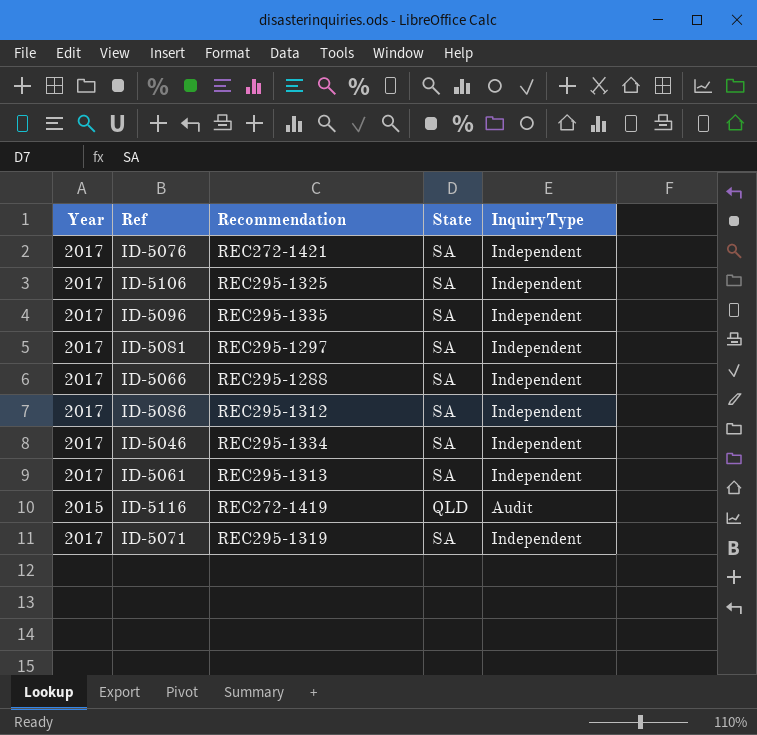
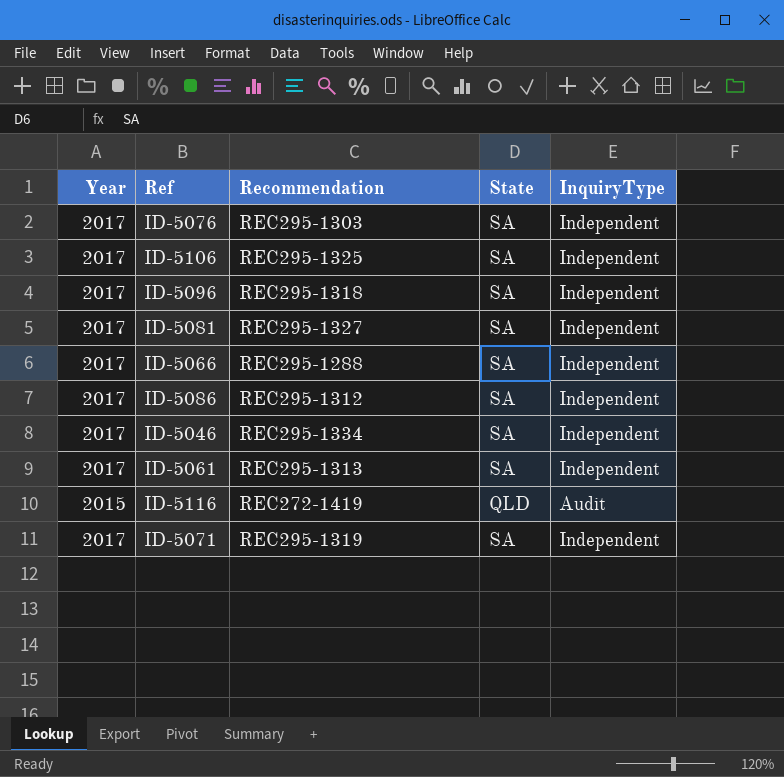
ID-5076 | Recommendation: REC272-1421 -> REC295-1303
ID-5096 | Recommendation: REC295-1335 -> REC295-1318
ID-5081 | Recommendation: REC295-1297 -> REC295-1327

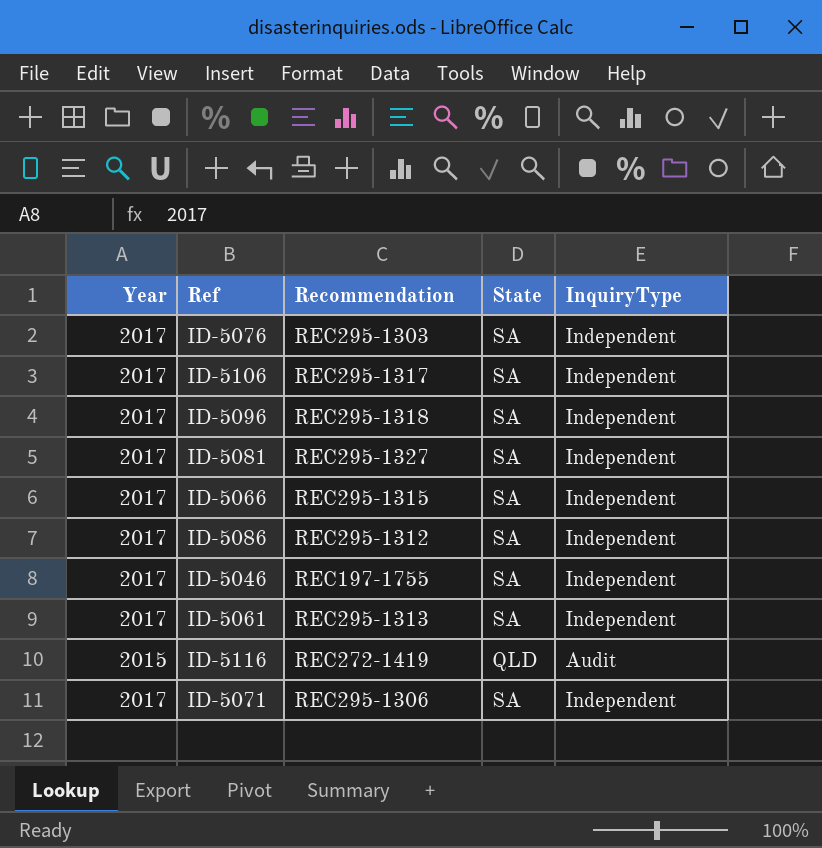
ID-5106 | Recommendation: REC295-1325 -> REC295-1317
ID-5066 | Recommendation: REC295-1288 -> REC295-1315
ID-5046 | Recommendation: REC295-1334 -> REC197-1755
ID-5071 | Recommendation: REC295-1319 -> REC295-1306

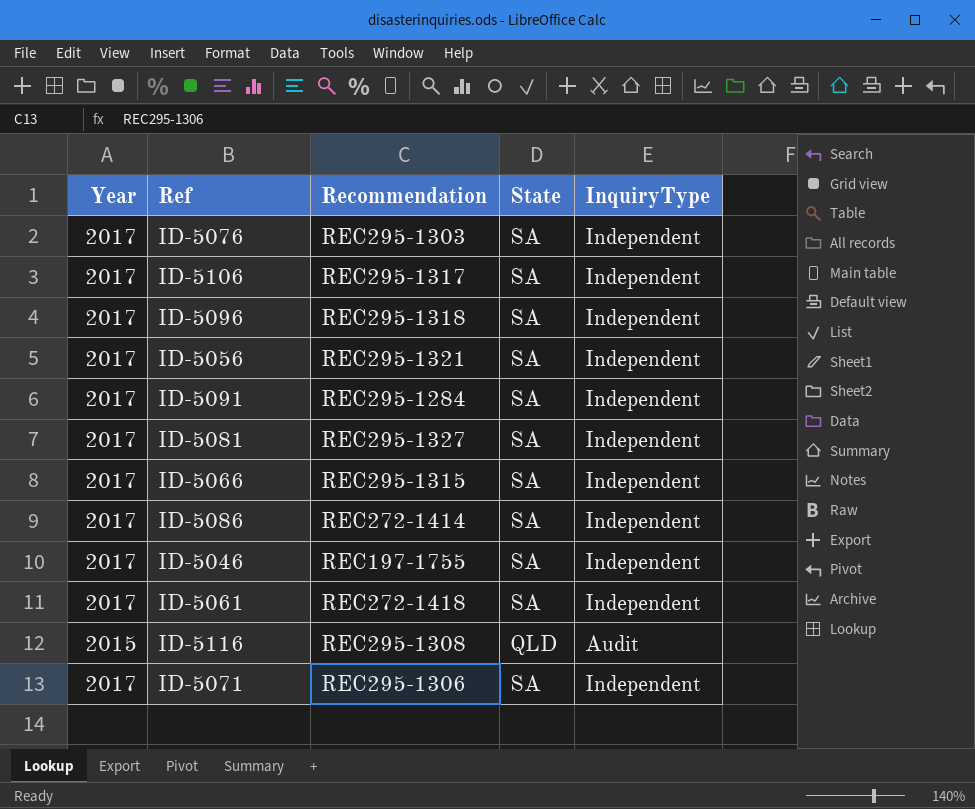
row ID-5056: none -> 2017 | REC295-1321 | SA | Independent
row ID-5091: none -> 2017 | REC295-1284 | SA | Independent
ID-5086 | Recommendation: REC295-1312 -> REC272-1414
ID-5061 | Recommendation: REC295-1313 -> REC272-1418
ID-5116 | Recommendation: REC272-1419 -> REC295-1308

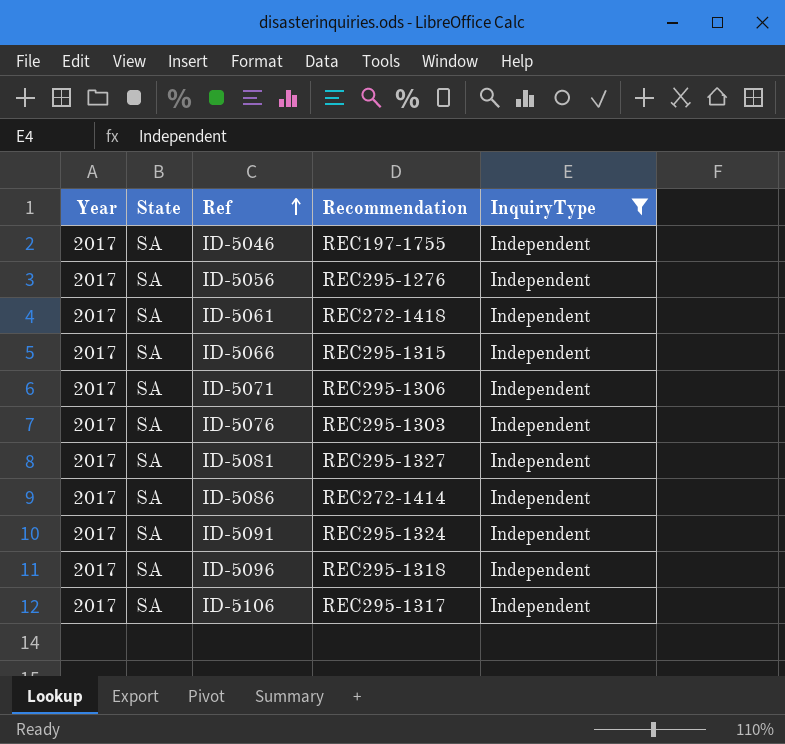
filter: none -> InquiryType = Independent
row order: none -> Ref ascending
column State | position: 4 -> 2
ID-5056 | Recommendation: REC295-1321 -> REC295-1276
ID-5091 | Recommendation: REC295-1284 -> REC295-1324

